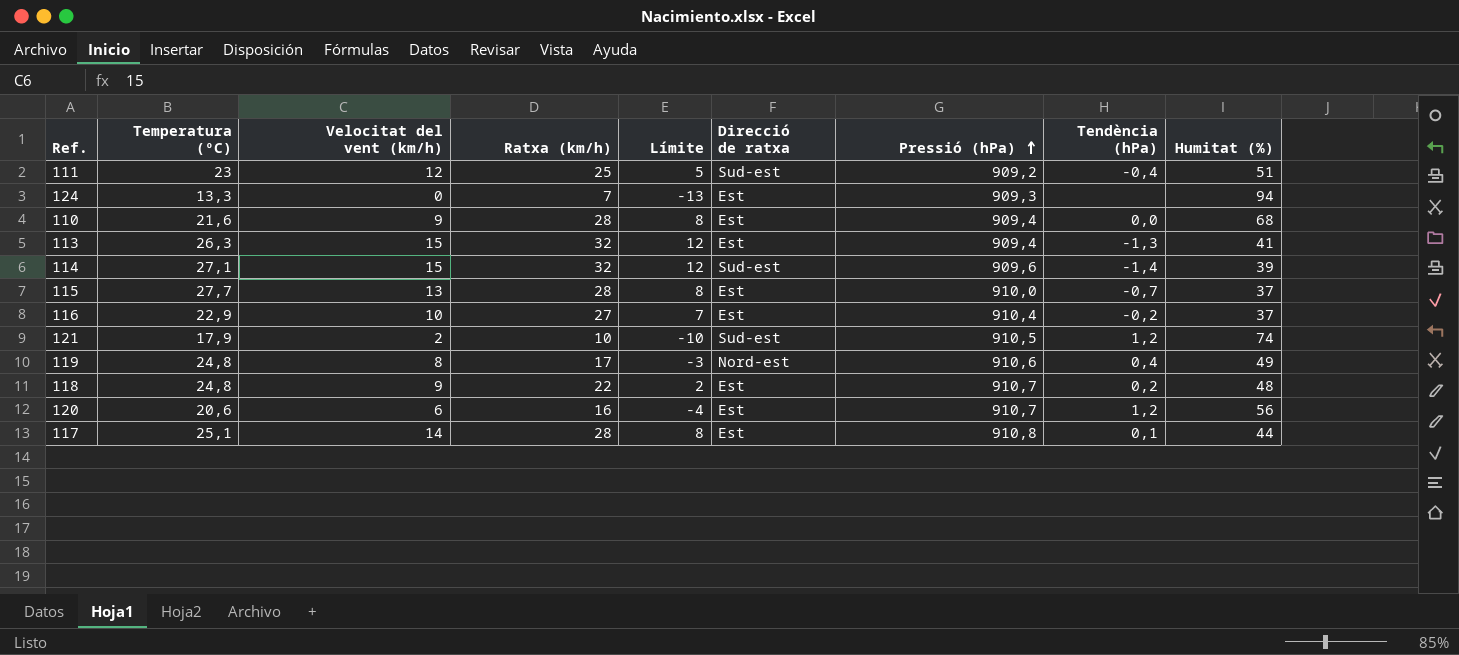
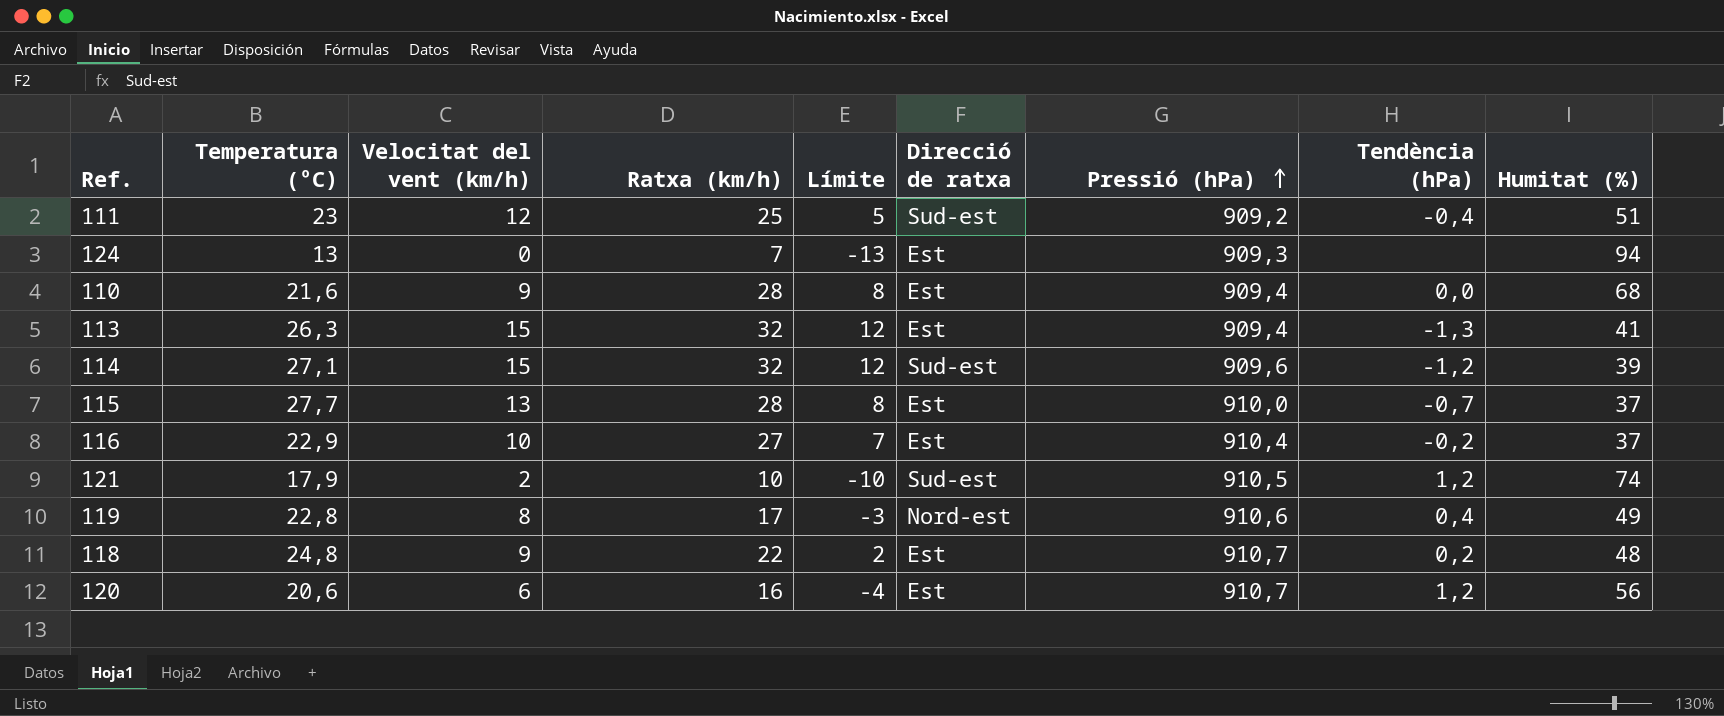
row 117: 25,1 | 14 | 28 | 8 | Est | 910,8 | 0,1 | 44 -> none
124 | Temperatura (ºC): 13,3 -> 13
114 | Tendència (hPa): -1,4 -> -1,2
119 | Temperatura (ºC): 24,8 -> 22,8

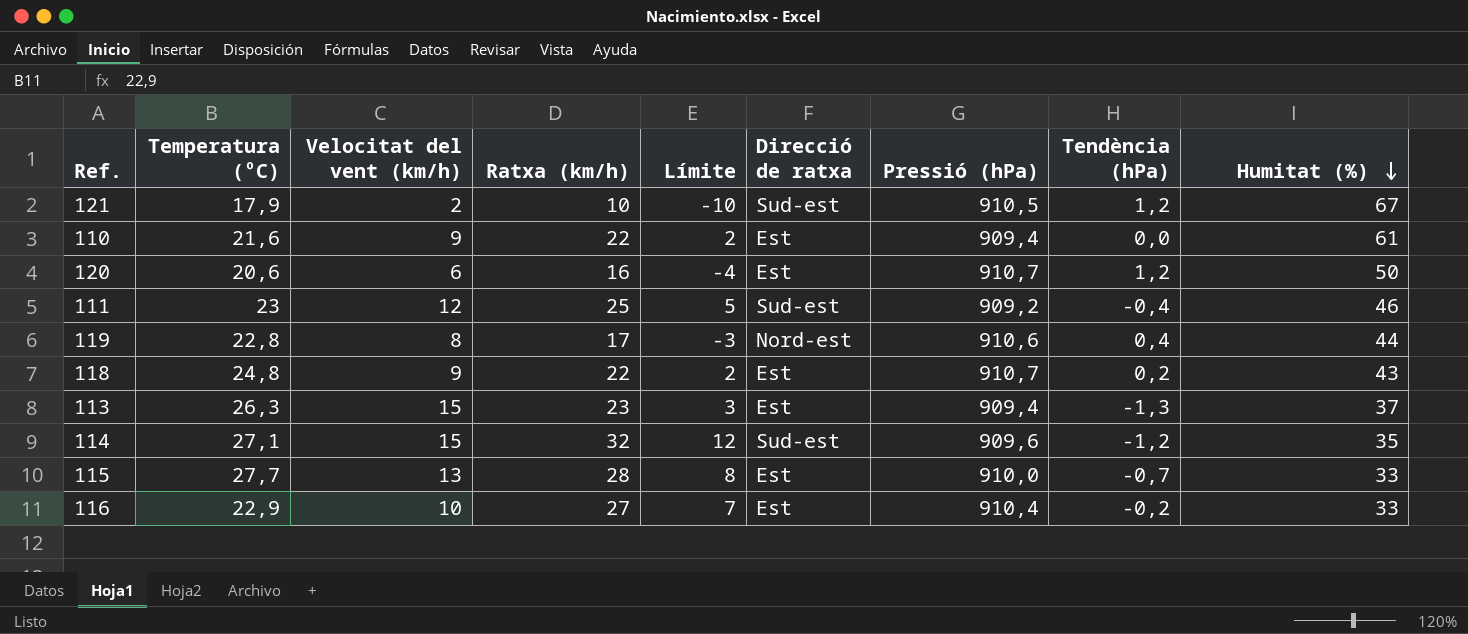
row order: Pressió (hPa) ascending -> Humitat (%) descending
row 124: 13 | 0 | 7 | -13 | Est | 909,3 | none | 94 -> none
121 | Humitat (%): 74 -> 67
110 | Ratxa (km/h): 28 -> 22
110 | Límite: 8 -> 2
110 | Humitat (%): 68 -> 61
120 | Humitat (%): 56 -> 50
111 | Humitat (%): 51 -> 46
119 | Humitat (%): 49 -> 44
118 | Humitat (%): 48 -> 43
113 | Ratxa (km/h): 32 -> 23
113 | Límite: 12 -> 3
113 | Humitat (%): 41 -> 37
114 | Humitat (%): 39 -> 35
115 | Humitat (%): 37 -> 33
116 | Humitat (%): 37 -> 33

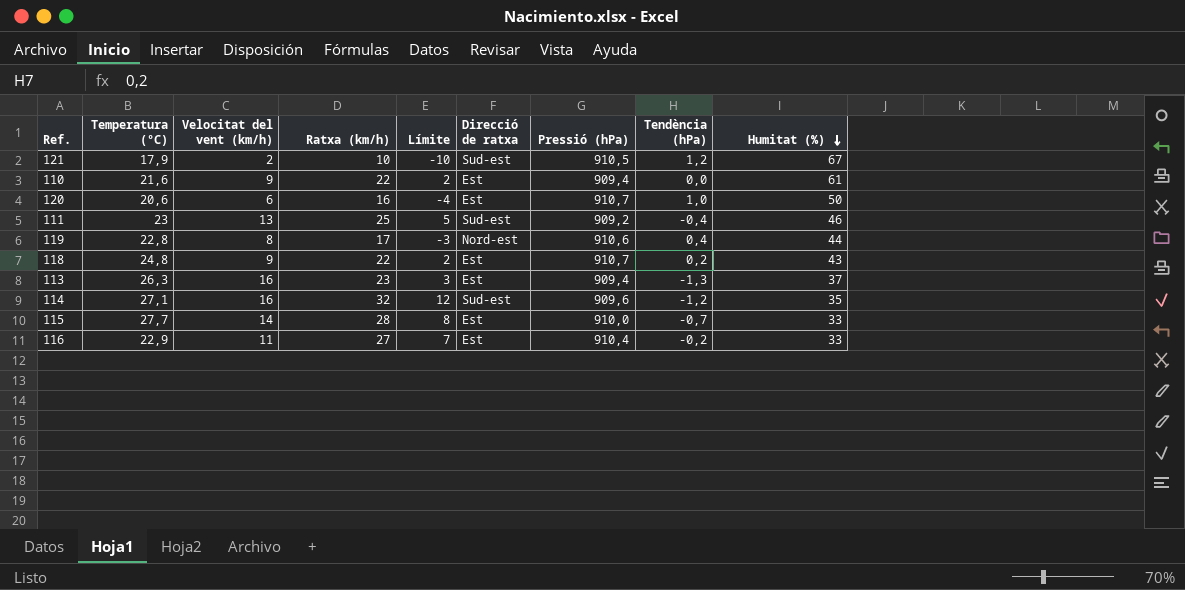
120 | Tendència (hPa): 1,2 -> 1,0
111 | Velocitat del vent (km/h): 12 -> 13
113 | Velocitat del vent (km/h): 15 -> 16
114 | Velocitat del vent (km/h): 15 -> 16
115 | Velocitat del vent (km/h): 13 -> 14
116 | Velocitat del vent (km/h): 10 -> 11

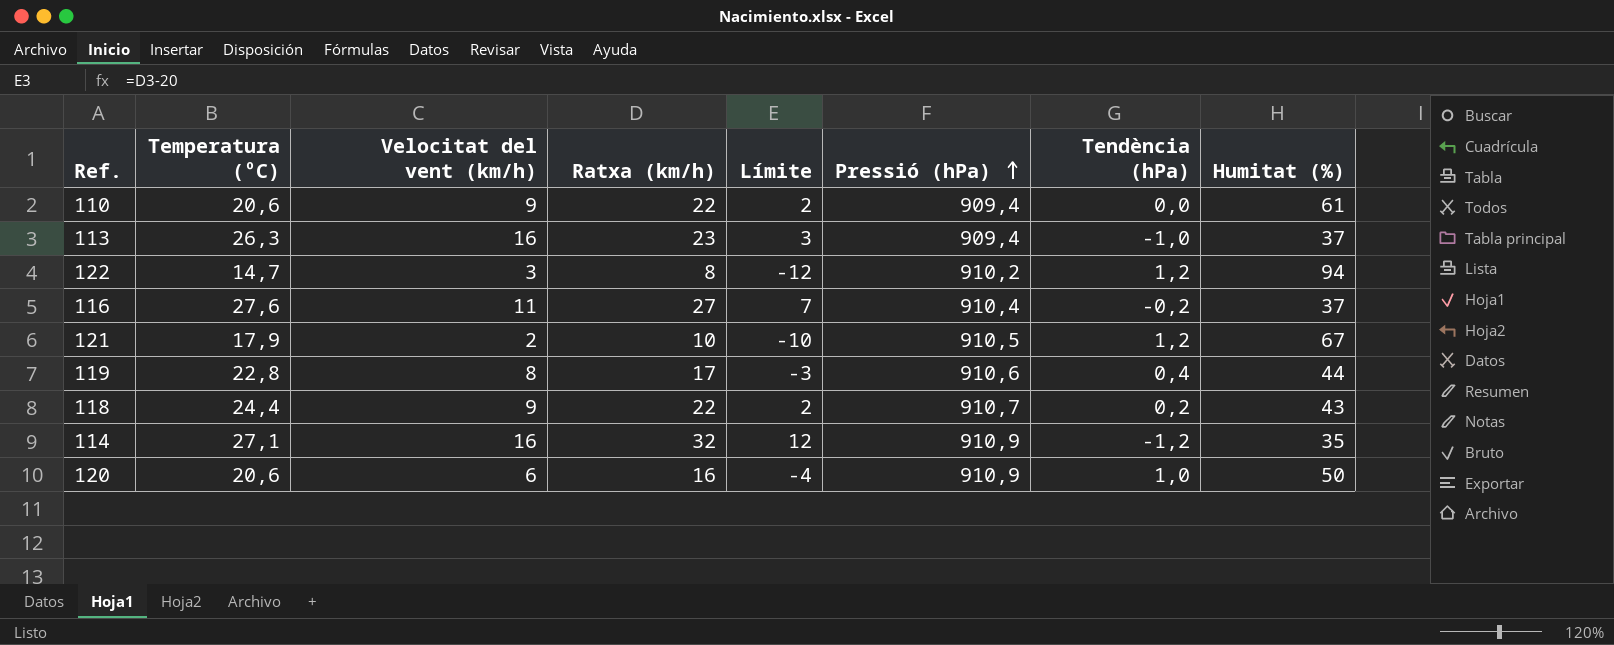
row order: Humitat (%) descending -> Pressió (hPa) ascending
column Direcció de ratxa | position: 6 -> none
row 111: 23 | 13 | 25 | 5 | Sud-est | 909,2 | -0,4 | 46 -> none
row 115: 27,7 | 14 | 28 | 8 | Est | 910,0 | -0,7 | 33 -> none
110 | Temperatura (ºC): 21,6 -> 20,6
113 | Tendència (hPa): -1,3 -> -1,0
row 122: none -> 14,7 | 3 | 8 | -12 | 910,2 | 1,2 | 94
116 | Temperatura (ºC): 22,9 -> 27,6
116 | Humitat (%): 33 -> 37
118 | Temperatura (ºC): 24,8 -> 24,4
114 | Pressió (hPa): 909,6 -> 910,9
120 | Pressió (hPa): 910,7 -> 910,9

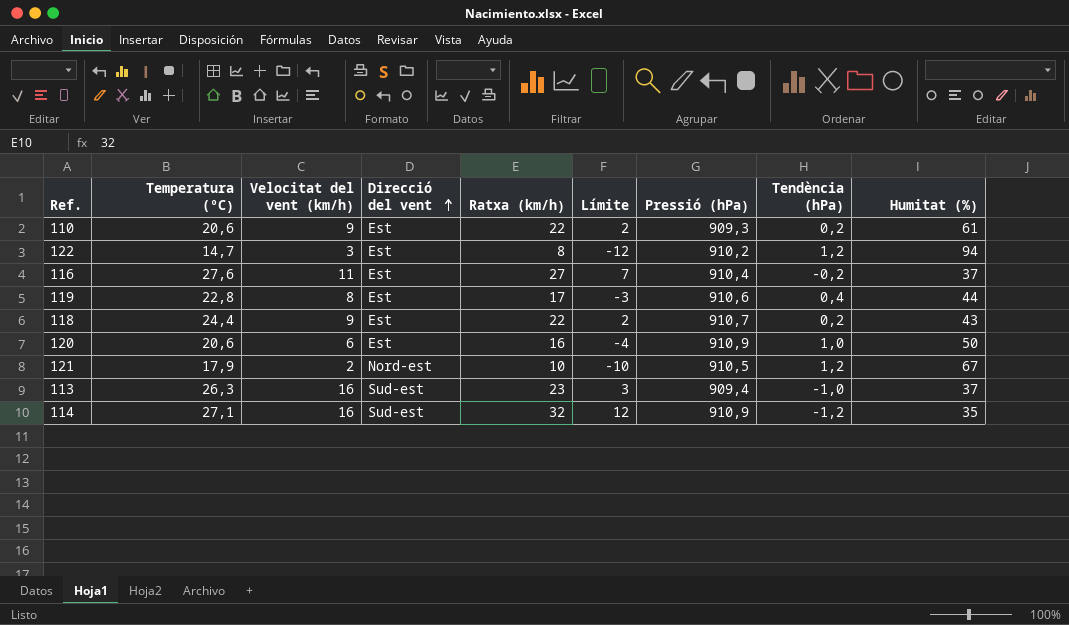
row order: Pressió (hPa) ascending -> Direcció del vent ascending
column Direcció del vent | position: none -> 4
110 | Pressió (hPa): 909,4 -> 909,3
110 | Tendència (hPa): 0,0 -> 0,2

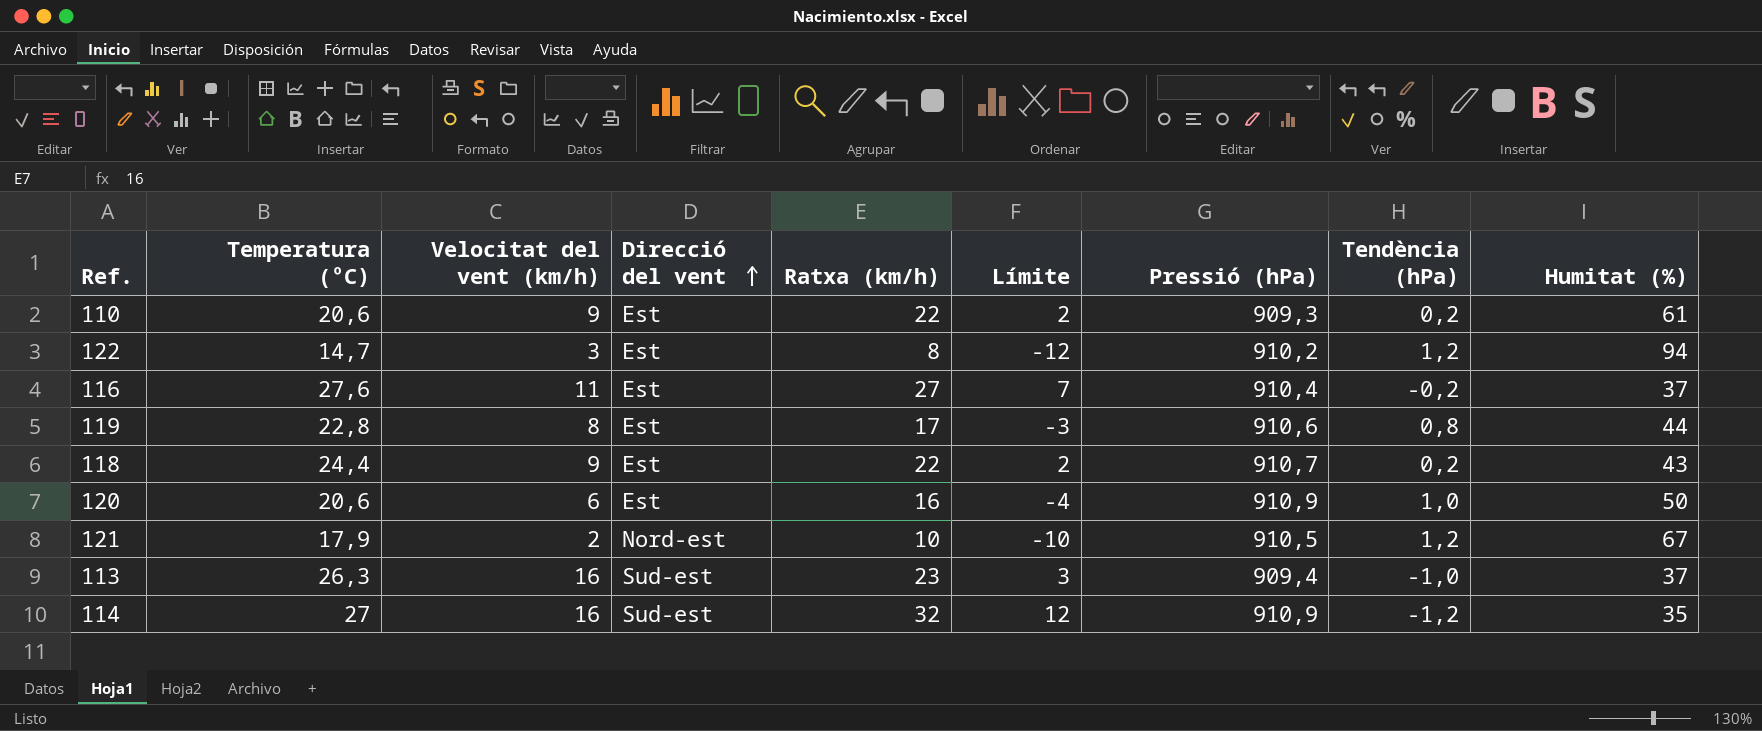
119 | Tendència (hPa): 0,4 -> 0,8
114 | Temperatura (ºC): 27,1 -> 27

